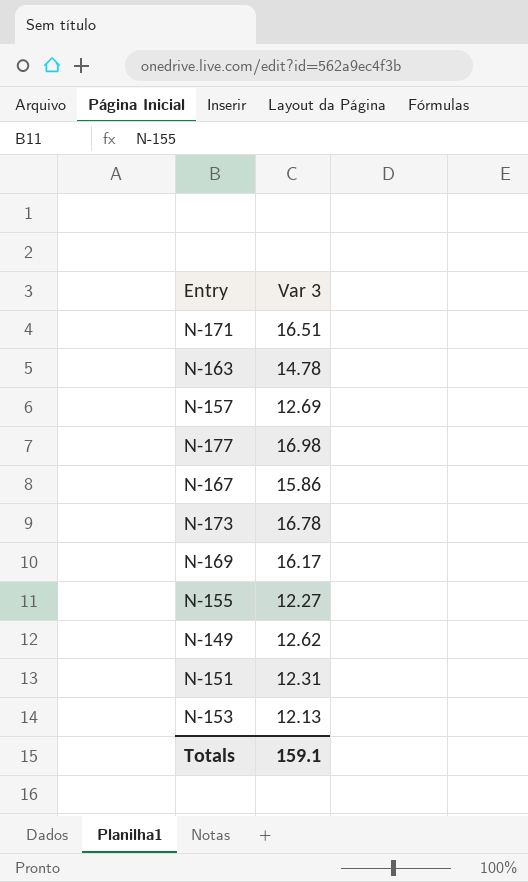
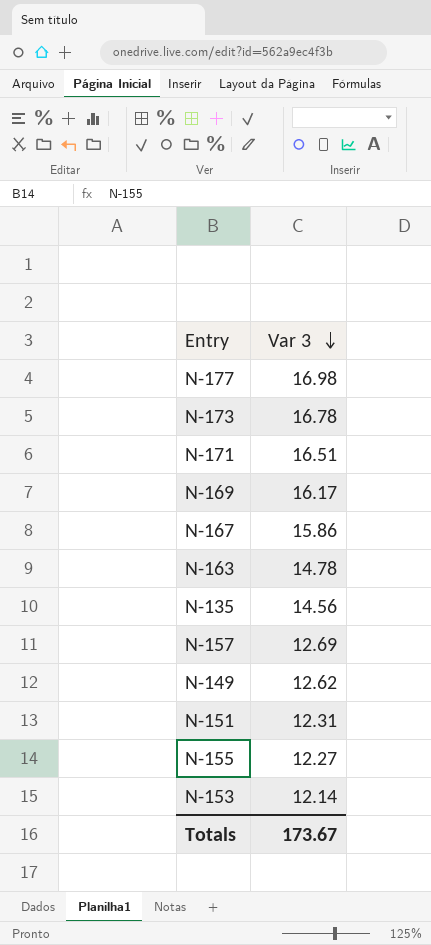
row order: none -> Var 3 descending
row N-135: none -> 14.56
N-153 | Var 3: 12.13 -> 12.14
Totals | Var 3: 159.1 -> 173.67

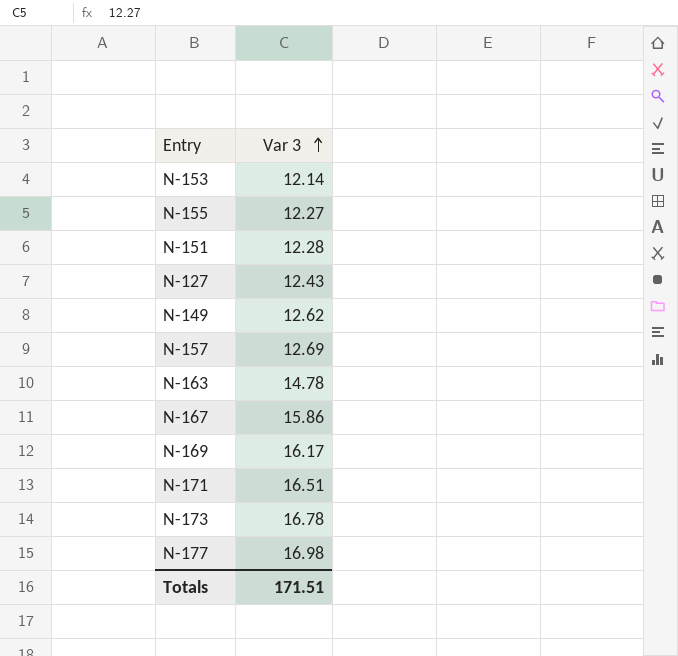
row order: Var 3 descending -> Var 3 ascending
row N-135: 14.56 -> none
N-151 | Var 3: 12.31 -> 12.28
row N-127: none -> 12.43
Totals | Var 3: 173.67 -> 171.51

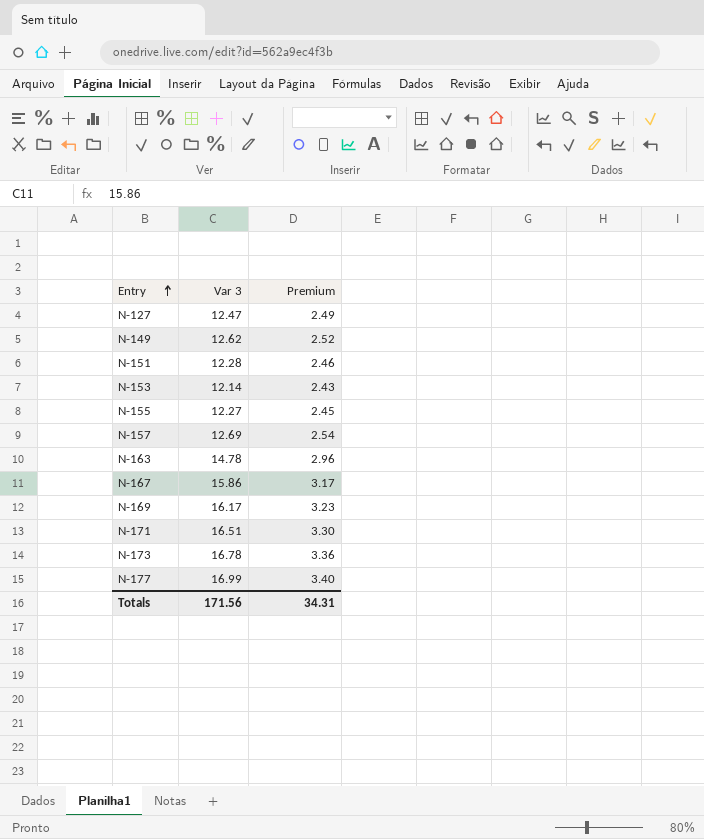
row order: Var 3 ascending -> Entry ascending
column Premium | formula: none -> [Var 3] * 0.2
N-127 | Var 3: 12.43 -> 12.47
N-177 | Var 3: 16.98 -> 16.99
Totals | Var 3: 171.51 -> 171.56

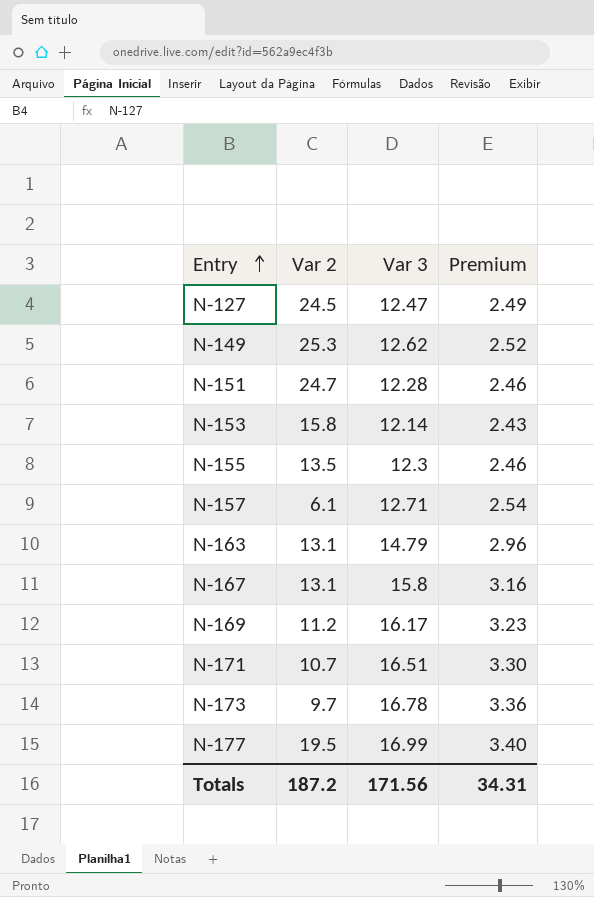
column Var 2 | position: none -> 2
N-155 | Var 3: 12.27 -> 12.3
N-155 | Premium: 2.45 -> 2.46
N-157 | Var 3: 12.69 -> 12.71
N-163 | Var 3: 14.78 -> 14.79
N-167 | Var 3: 15.86 -> 15.8
N-167 | Premium: 3.17 -> 3.16

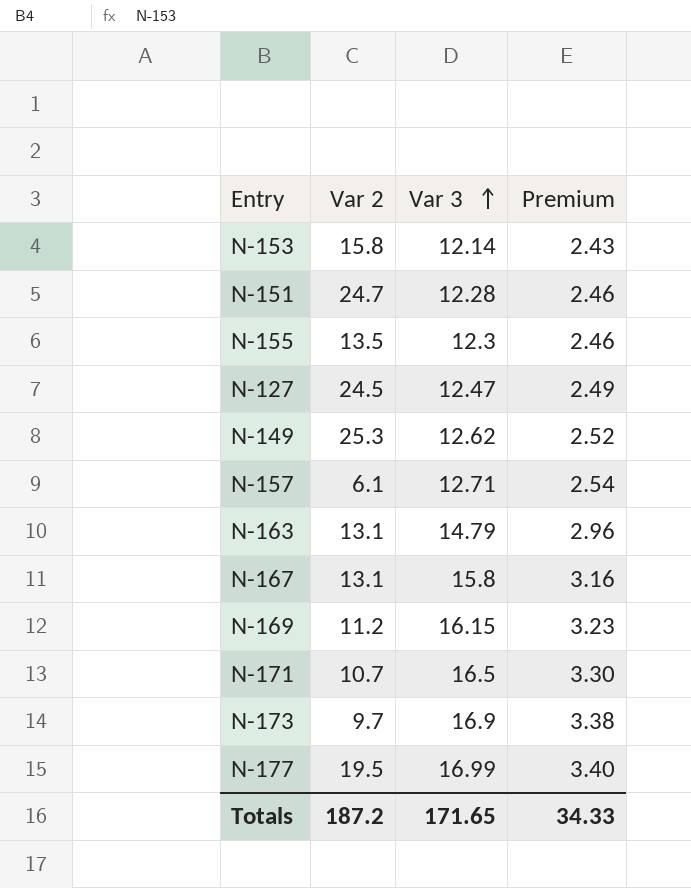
row order: Entry ascending -> Var 3 ascending
N-169 | Var 3: 16.17 -> 16.15
N-171 | Var 3: 16.51 -> 16.5
N-173 | Var 3: 16.78 -> 16.9
N-173 | Premium: 3.36 -> 3.38
Totals | Var 3: 171.56 -> 171.65
Totals | Premium: 34.31 -> 34.33

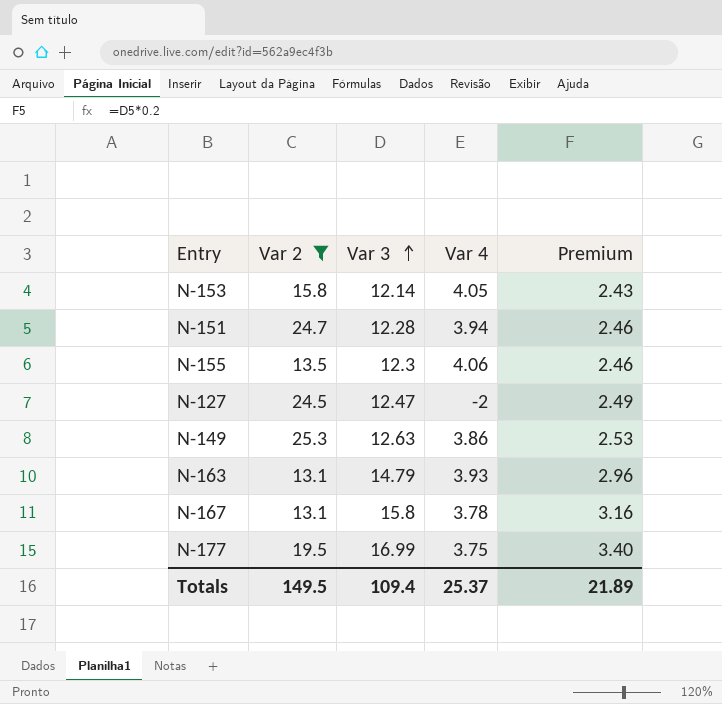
filter: none -> Var 2 >= 13.1
column Var 4 | position: none -> 4
N-149 | Var 3: 12.62 -> 12.63
N-149 | Premium: 2.52 -> 2.53
Totals | Var 2: 187.2 -> 149.5
Totals | Var 3: 171.65 -> 109.4
Totals | Premium: 34.33 -> 21.89

